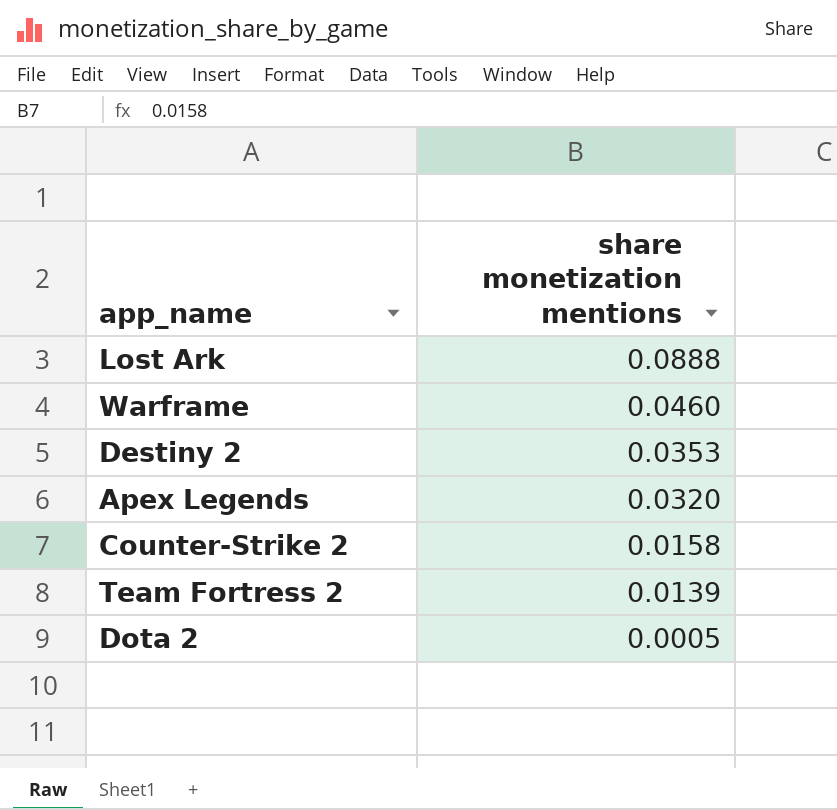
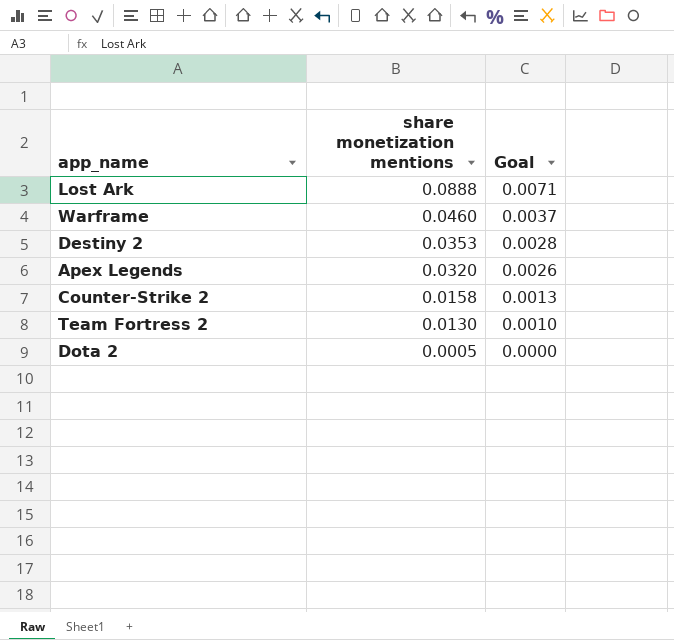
column Goal | formula: none -> [share monetization mentions] * 0.08
Team Fortress 2 | share monetization mentions: 0.0139 -> 0.0130

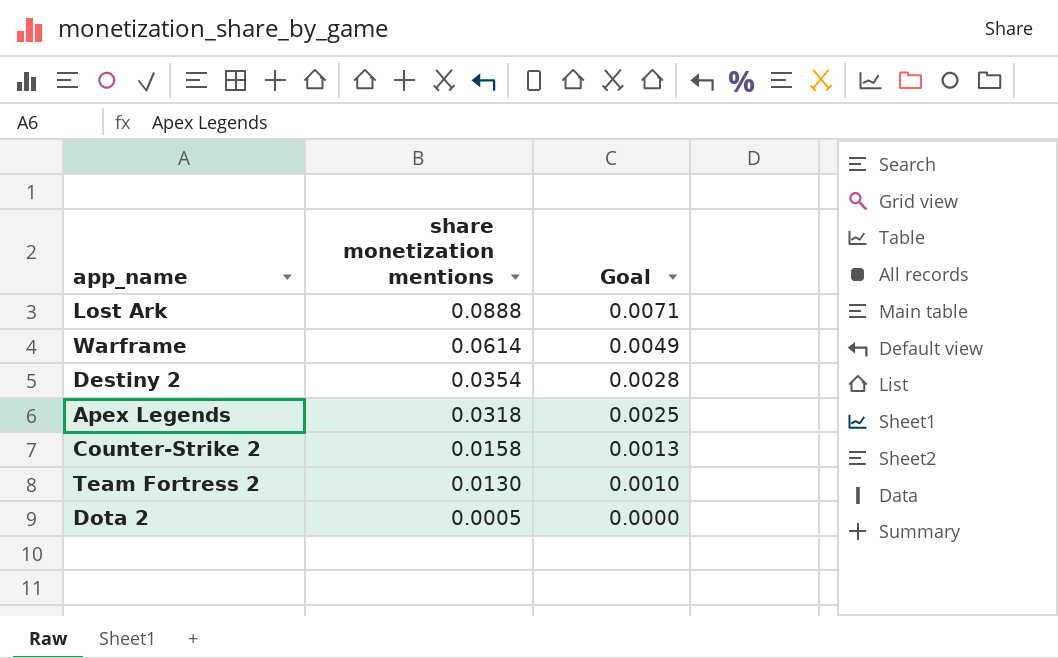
Warframe | share monetization mentions: 0.0460 -> 0.0614
Warframe | Goal: 0.0037 -> 0.0049
Destiny 2 | share monetization mentions: 0.0353 -> 0.0354
Apex Legends | share monetization mentions: 0.0320 -> 0.0318
Apex Legends | Goal: 0.0026 -> 0.0025

